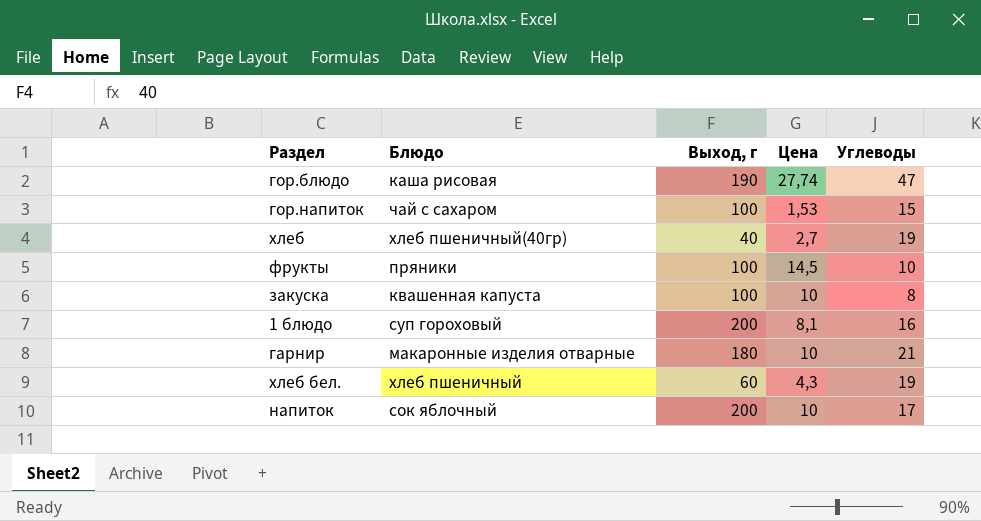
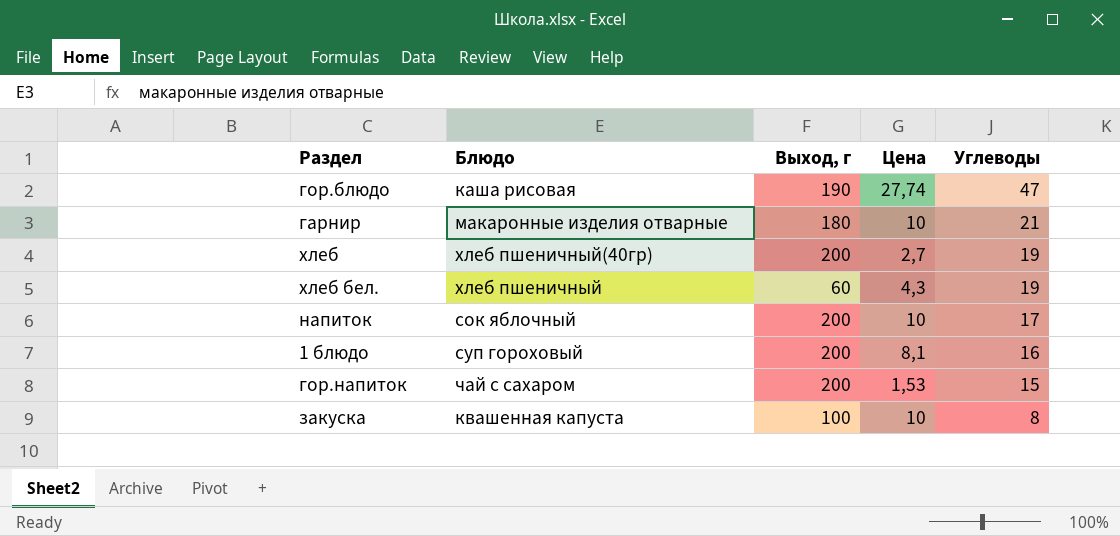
row order: none -> Углеводы descending
row фрукты: пряники | 100 | 14,5 | 10 -> none
хлеб | Выход, г: 40 -> 200
гор.напиток | Выход, г: 100 -> 200

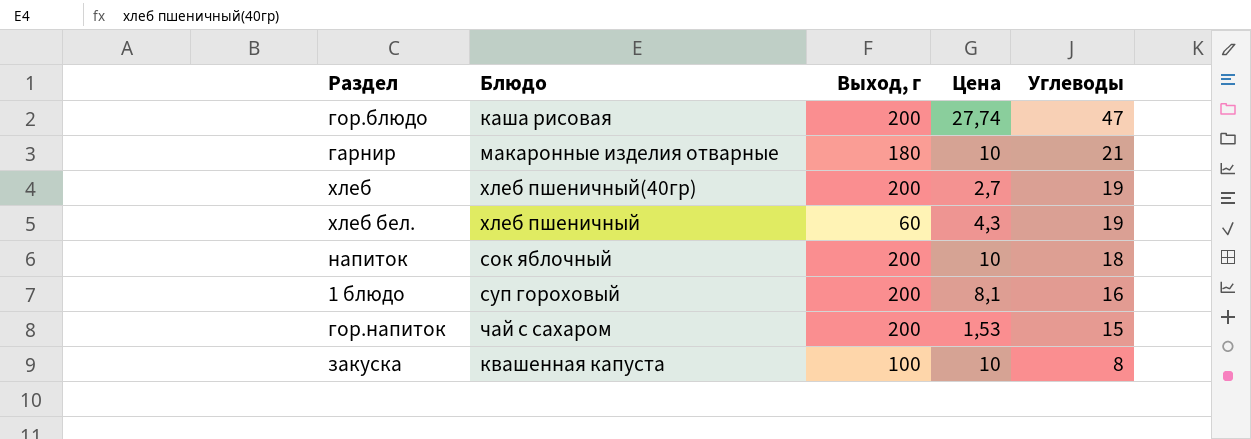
гор.блюдо | Выход, г: 190 -> 200
напиток | Углеводы: 17 -> 18

